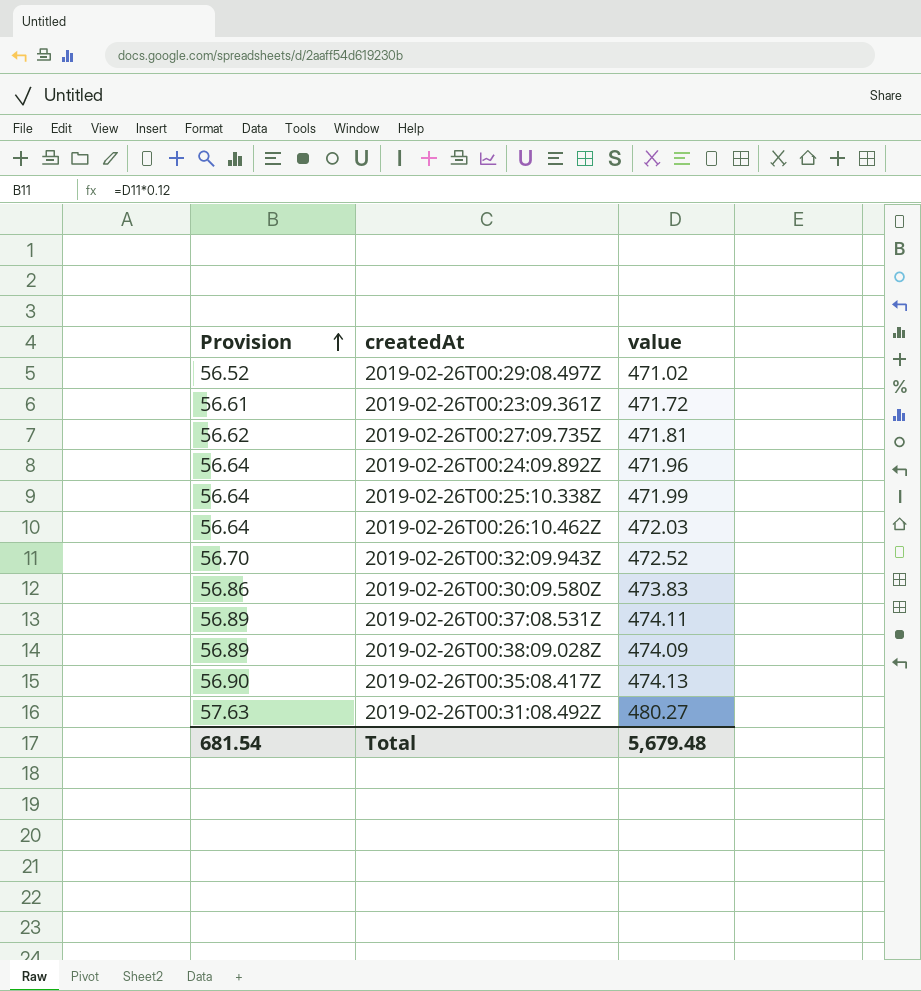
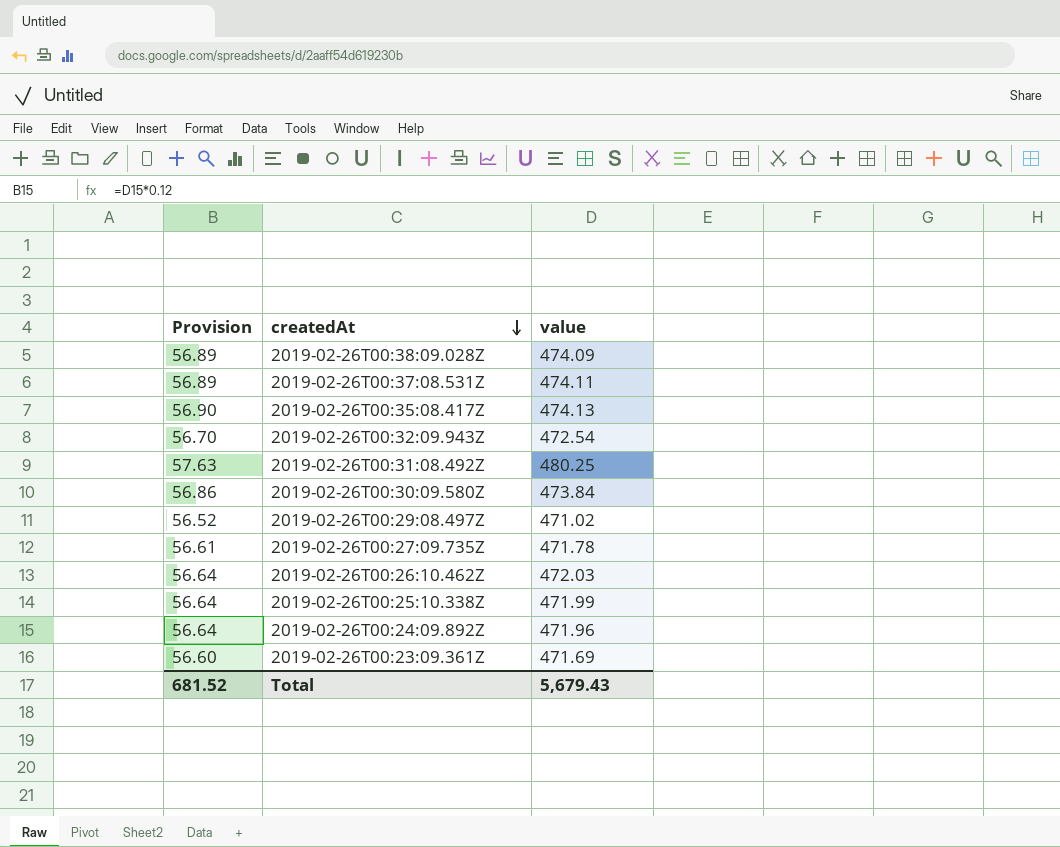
row order: Provision ascending -> createdAt descending
2019-02-26T00:32:09.943Z | value: 472.52 -> 472.54
2019-02-26T00:31:08.492Z | value: 480.27 -> 480.25
2019-02-26T00:30:09.580Z | value: 473.83 -> 473.84
2019-02-26T00:27:09.735Z | Provision: 56.62 -> 56.61
2019-02-26T00:27:09.735Z | value: 471.81 -> 471.78
2019-02-26T00:23:09.361Z | Provision: 56.61 -> 56.60
2019-02-26T00:23:09.361Z | value: 471.72 -> 471.69
Total | Provision: 681.54 -> 681.52
Total | value: 5,679.48 -> 5,679.43

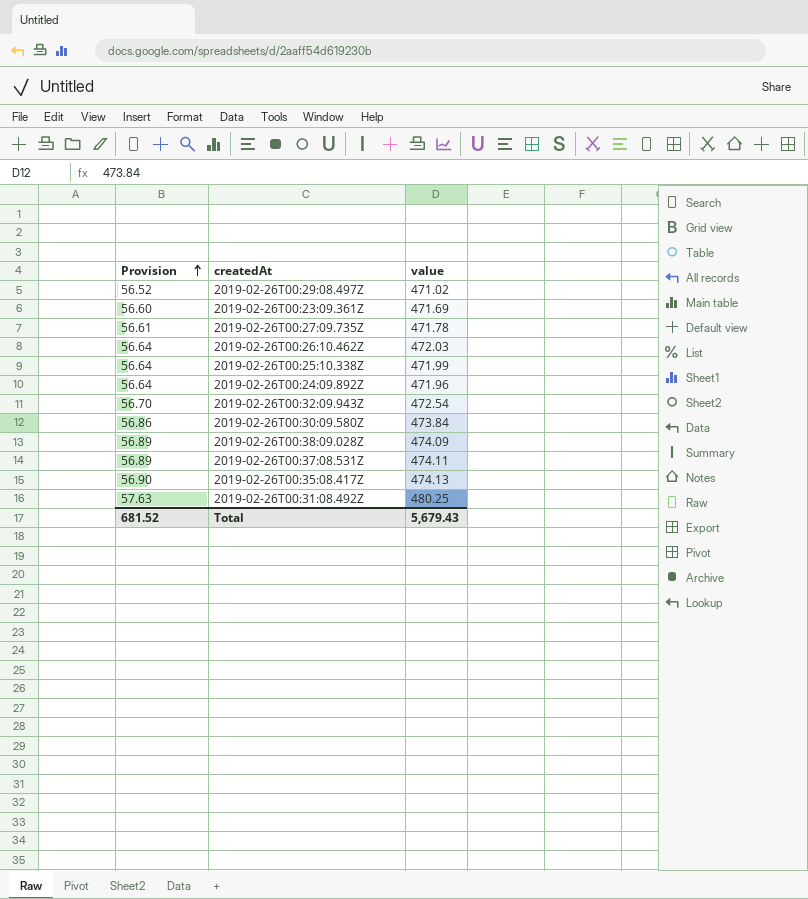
row order: createdAt descending -> Provision ascending

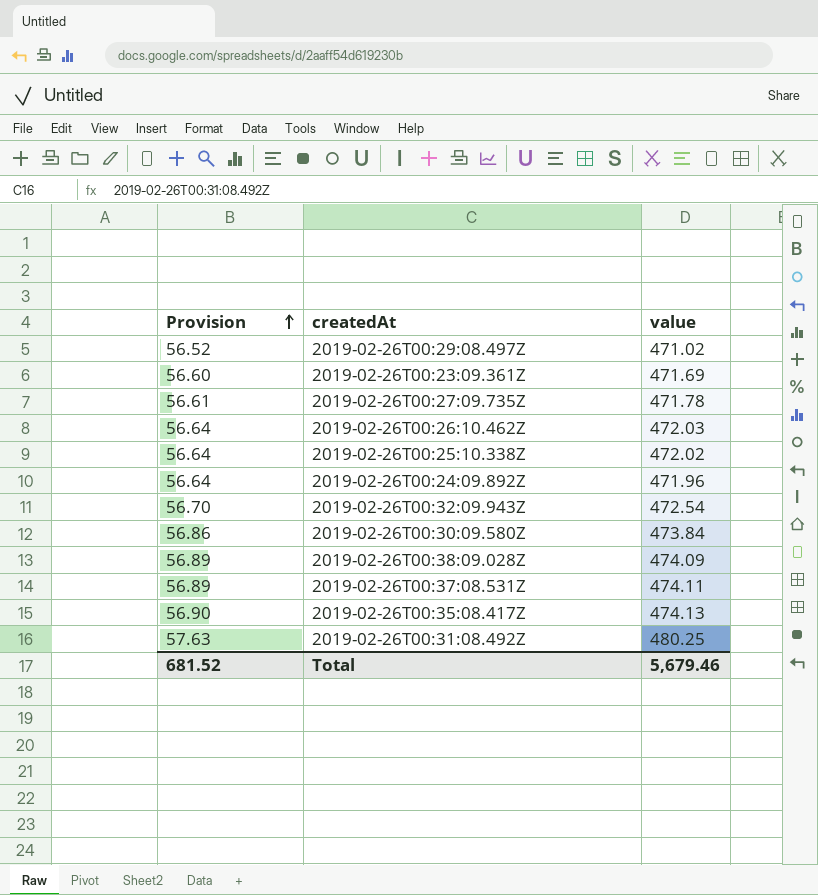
2019-02-26T00:25:10.338Z | value: 471.99 -> 472.02
Total | value: 5,679.43 -> 5,679.46

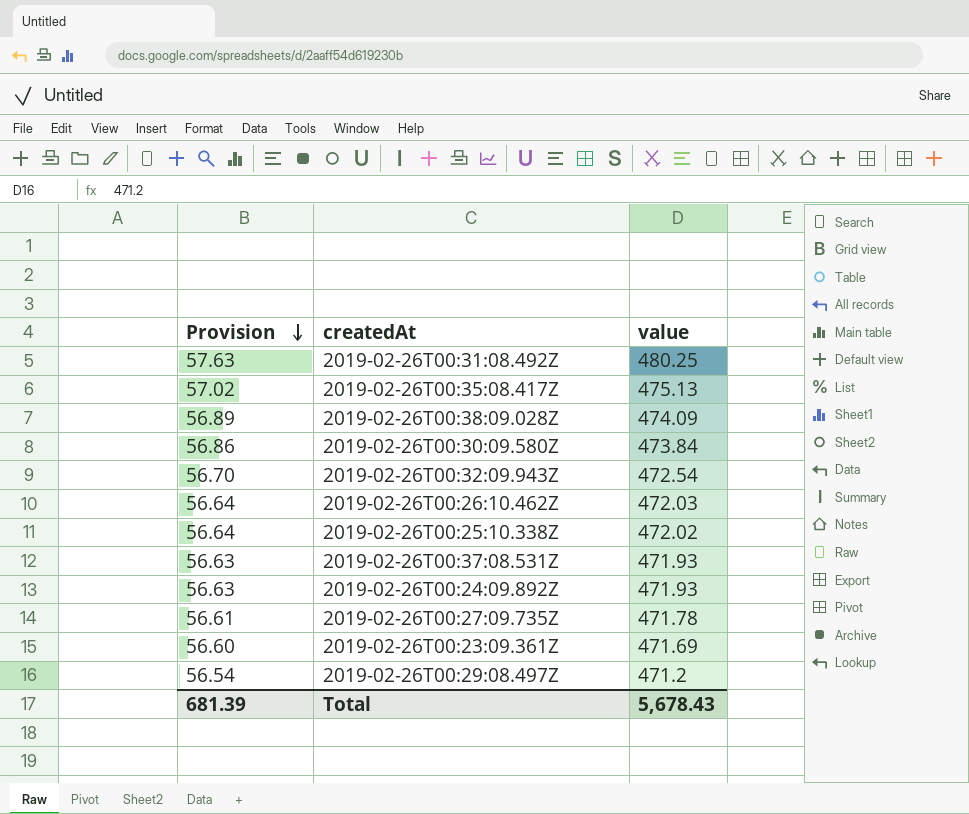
row order: Provision ascending -> Provision descending
2019-02-26T00:35:08.417Z | Provision: 56.90 -> 57.02
2019-02-26T00:35:08.417Z | value: 474.13 -> 475.13
2019-02-26T00:37:08.531Z | Provision: 56.89 -> 56.63
2019-02-26T00:37:08.531Z | value: 474.11 -> 471.93
2019-02-26T00:24:09.892Z | Provision: 56.64 -> 56.63
2019-02-26T00:24:09.892Z | value: 471.96 -> 471.93
2019-02-26T00:29:08.497Z | Provision: 56.52 -> 56.54
2019-02-26T00:29:08.497Z | value: 471.02 -> 471.2
Total | Provision: 681.52 -> 681.39
Total | value: 5,679.46 -> 5,678.43

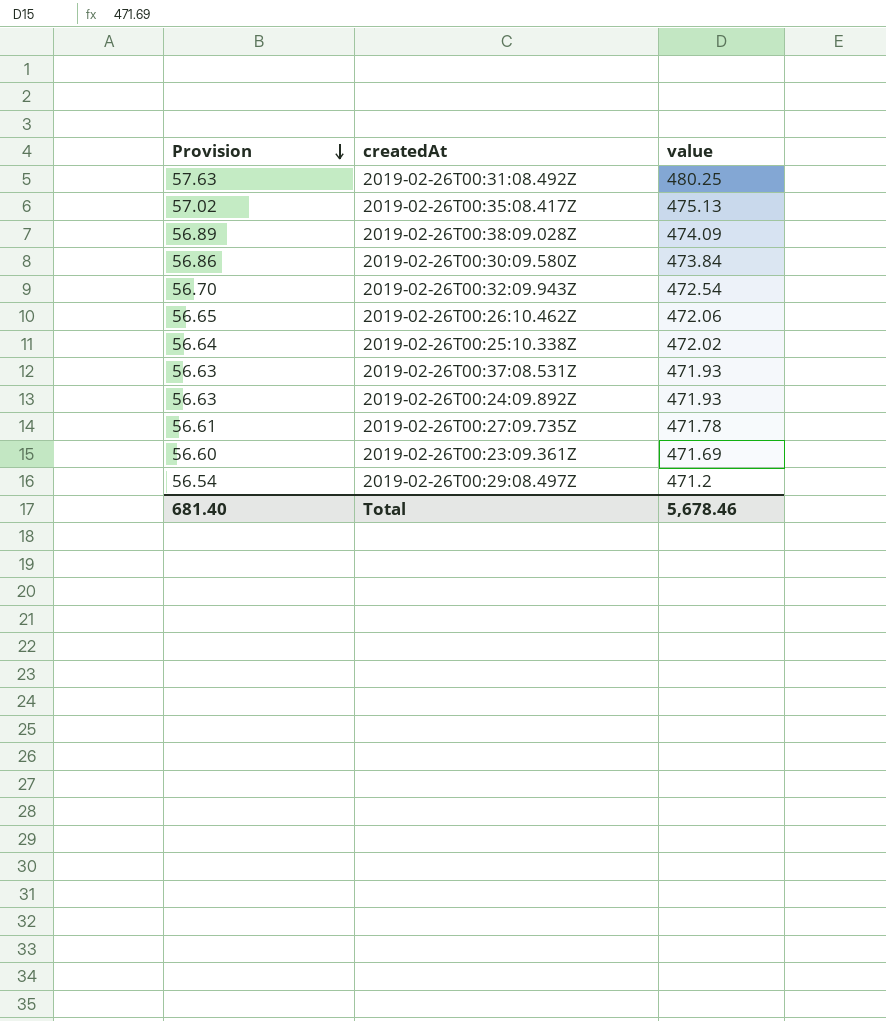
2019-02-26T00:26:10.462Z | Provision: 56.64 -> 56.65
2019-02-26T00:26:10.462Z | value: 472.03 -> 472.06
Total | Provision: 681.39 -> 681.40
Total | value: 5,678.43 -> 5,678.46

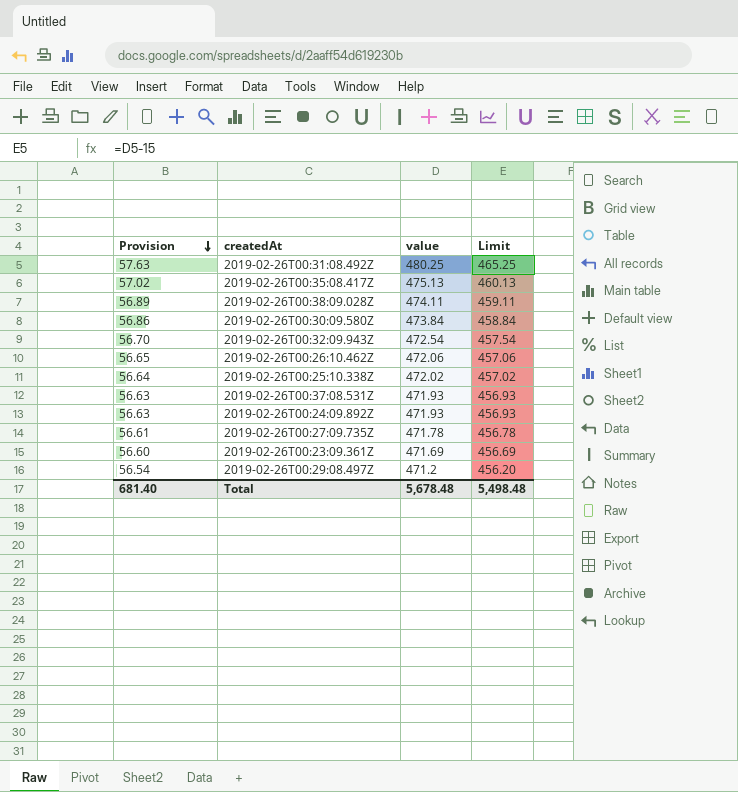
column Limit | formula: none -> [value] - 15
2019-02-26T00:38:09.028Z | value: 474.09 -> 474.11
Total | value: 5,678.46 -> 5,678.48

